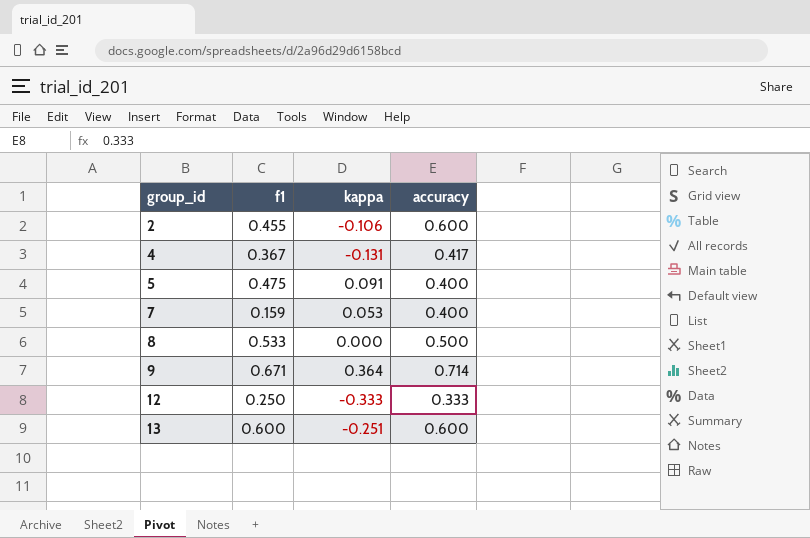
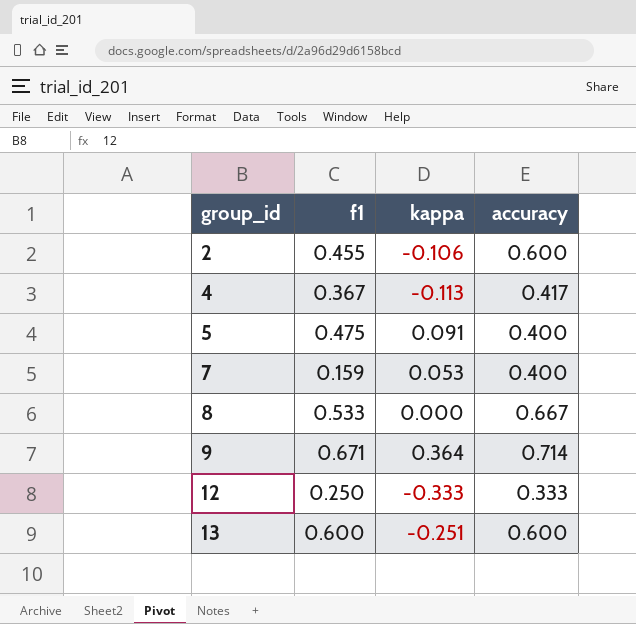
4 | kappa: -0.131 -> -0.113
8 | accuracy: 0.500 -> 0.667

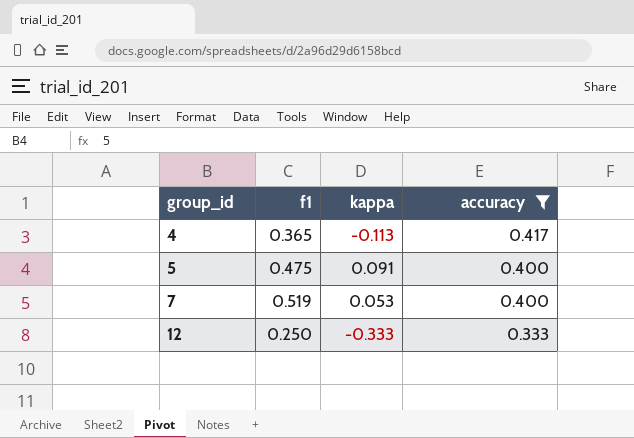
filter: none -> accuracy <= 0.417
4 | f1: 0.367 -> 0.365
7 | f1: 0.159 -> 0.519

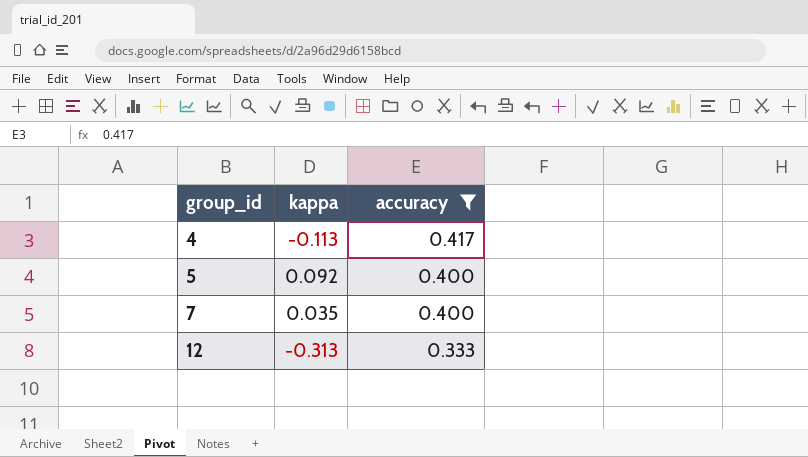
column f1 | position: 2 -> none
5 | kappa: 0.091 -> 0.092
7 | kappa: 0.053 -> 0.035
12 | kappa: -0.333 -> -0.313

